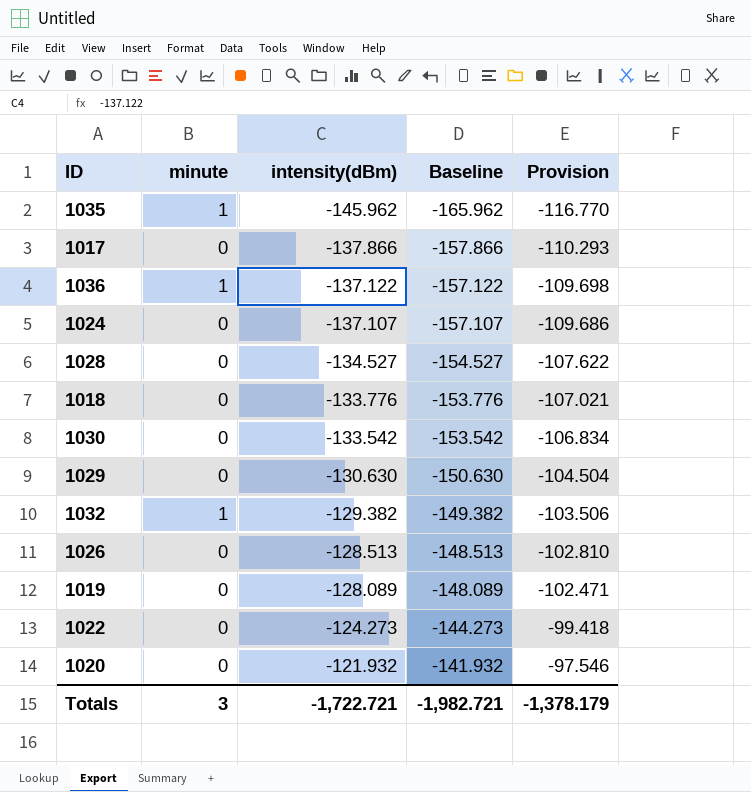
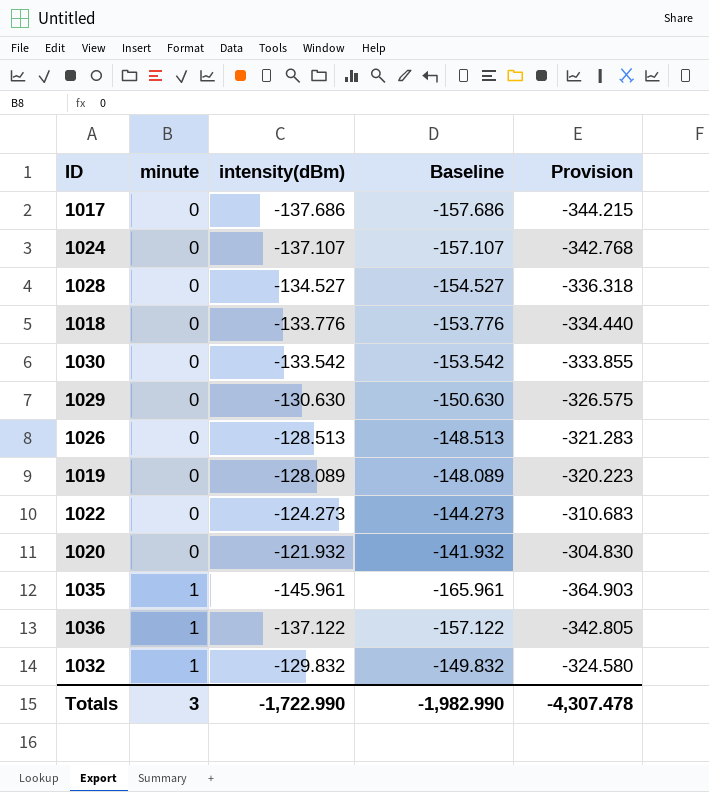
row order: intensity(dBm) ascending -> minute ascending
column Provision | formula: [intensity(dBm)] * 0.8 -> [intensity(dBm)] * 2.5
1017 | intensity(dBm): -137.866 -> -137.686
1017 | Baseline: -157.866 -> -157.686
1035 | intensity(dBm): -145.962 -> -145.961
1035 | Baseline: -165.962 -> -165.961
1032 | intensity(dBm): -129.382 -> -129.832
1032 | Baseline: -149.382 -> -149.832
Totals | intensity(dBm): -1,722.721 -> -1,722.990
Totals | Baseline: -1,982.721 -> -1,982.990
Totals | Provision: -1,378.179 -> -4,307.478

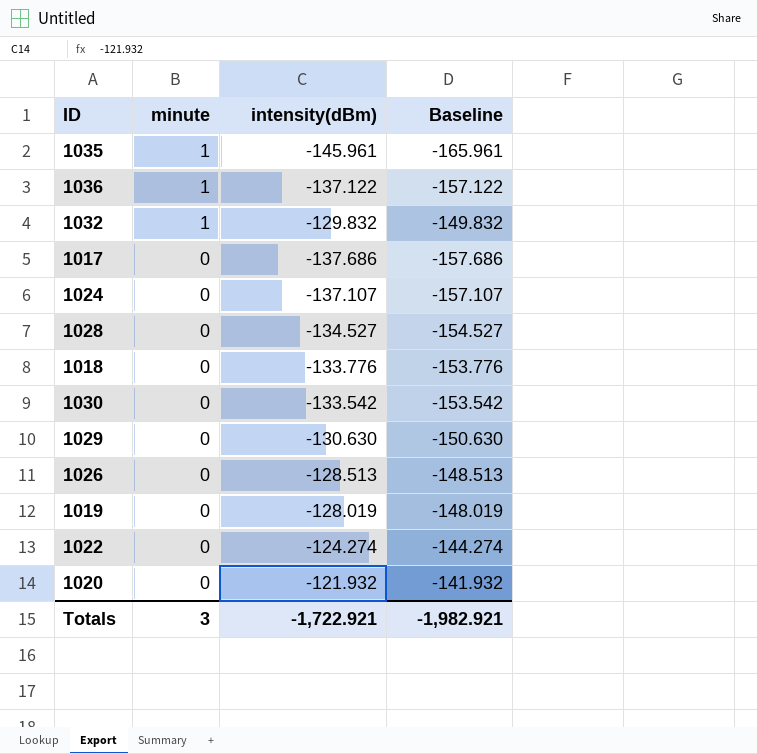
row order: minute ascending -> minute descending
column Provision | formula: [intensity(dBm)] * 2.5 -> none
1019 | intensity(dBm): -128.089 -> -128.019
1019 | Baseline: -148.089 -> -148.019
1022 | intensity(dBm): -124.273 -> -124.274
1022 | Baseline: -144.273 -> -144.274
Totals | intensity(dBm): -1,722.990 -> -1,722.921
Totals | Baseline: -1,982.990 -> -1,982.921

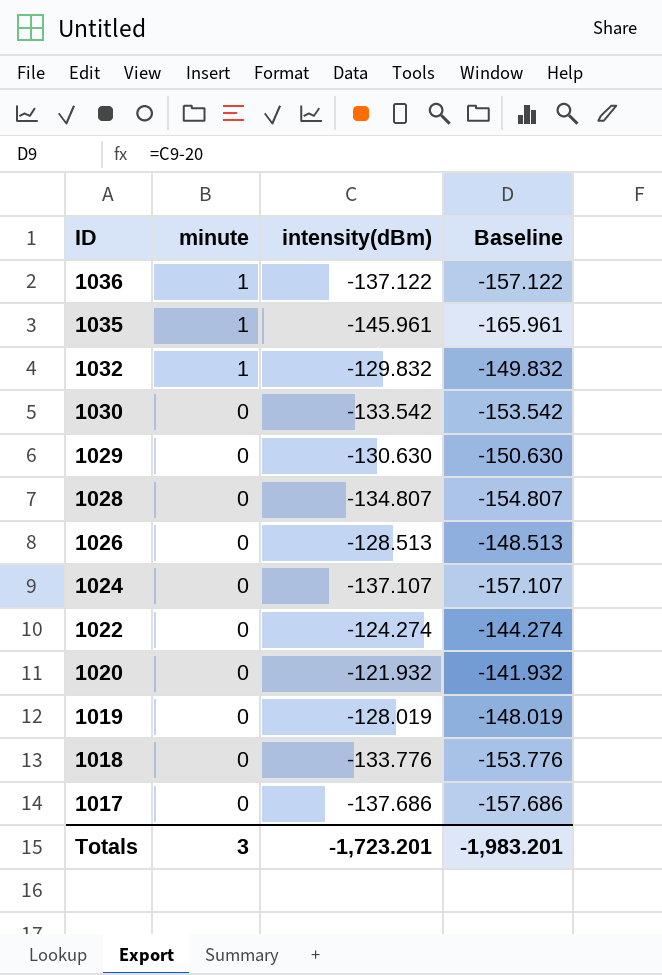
row order: minute descending -> ID descending
1028 | intensity(dBm): -134.527 -> -134.807
1028 | Baseline: -154.527 -> -154.807
Totals | intensity(dBm): -1,722.921 -> -1,723.201
Totals | Baseline: -1,982.921 -> -1,983.201

